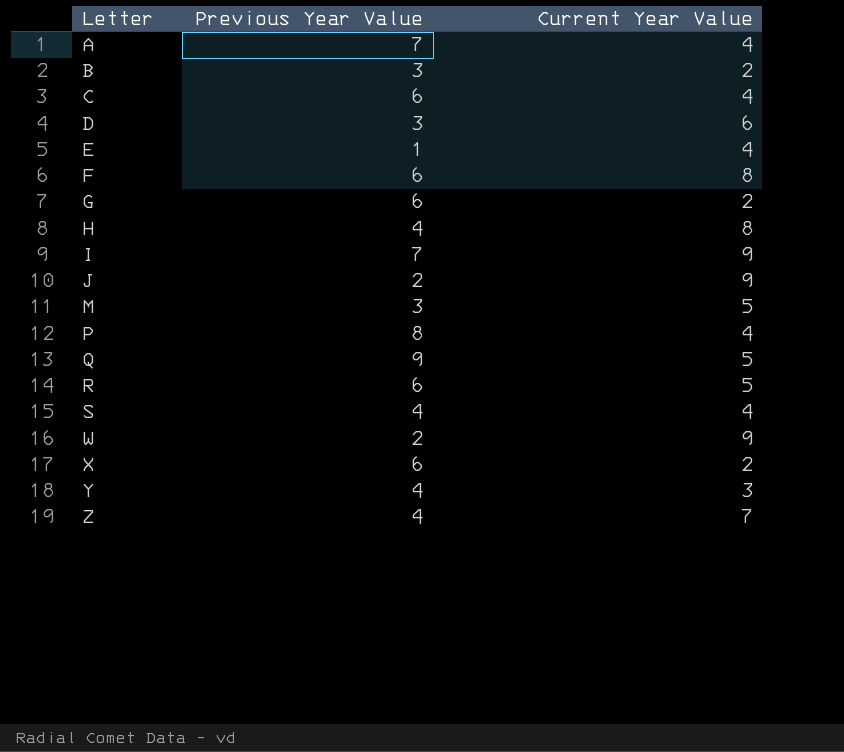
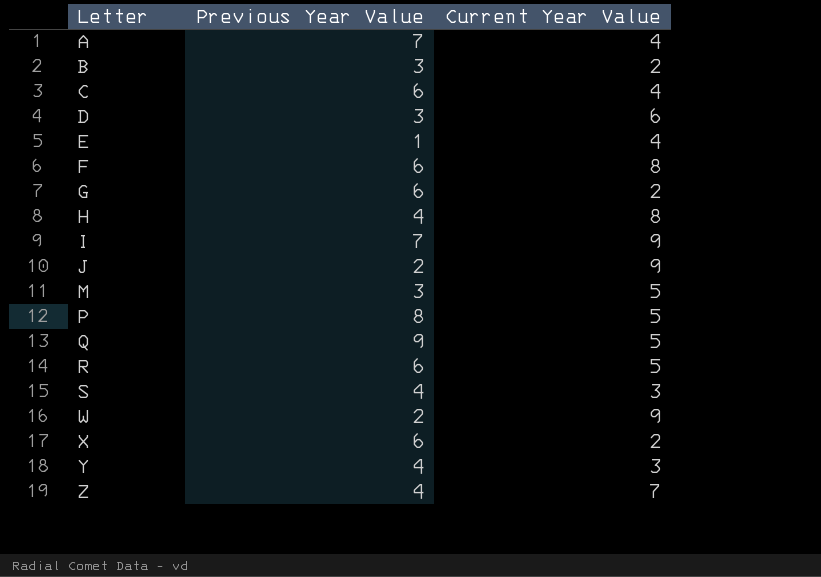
P | Current Year Value: 4 -> 5
S | Current Year Value: 4 -> 3

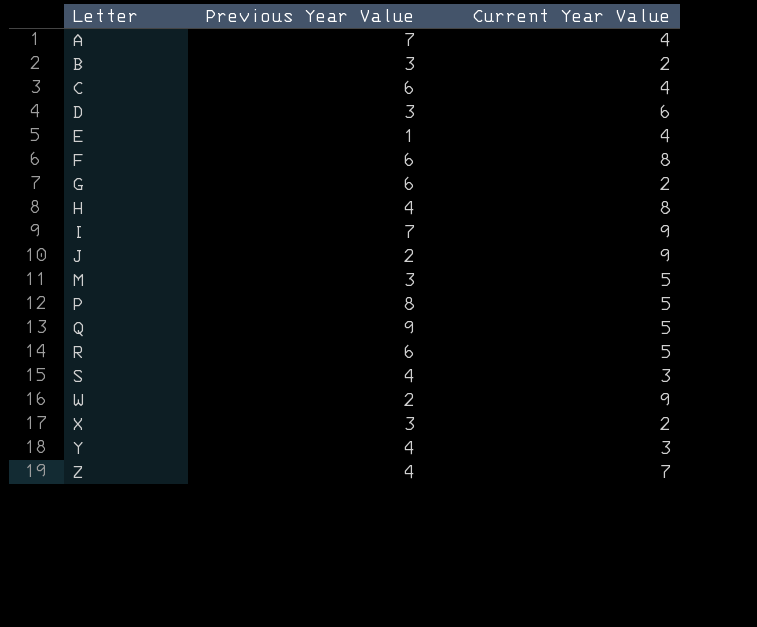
X | Previous Year Value: 6 -> 3

